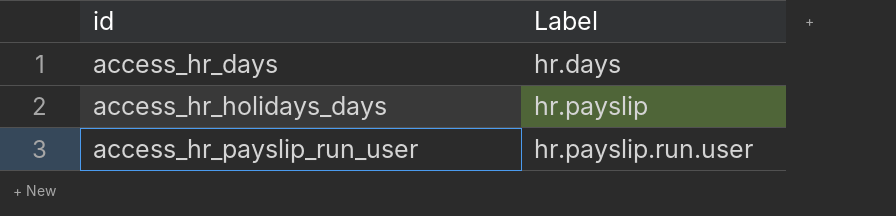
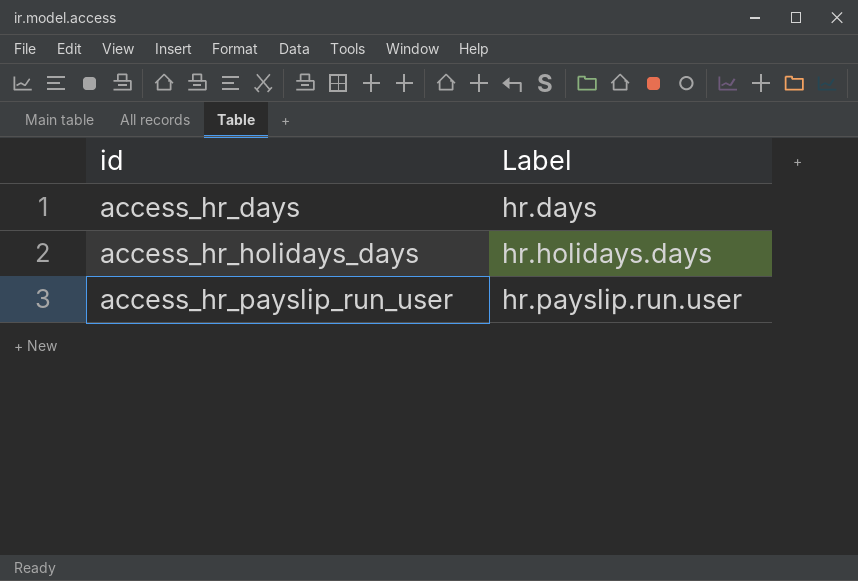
access_hr_holidays_days | Label: hr.payslip -> hr.holidays.days

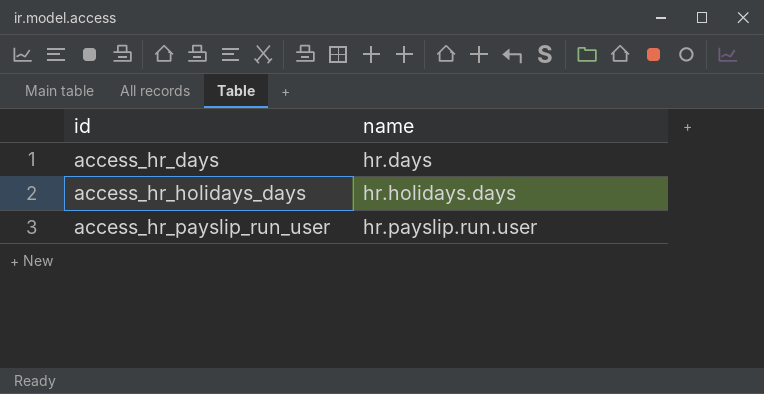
column name: Label -> name

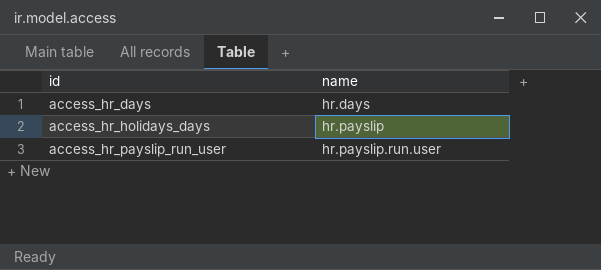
access_hr_holidays_days | name: hr.holidays.days -> hr.payslip

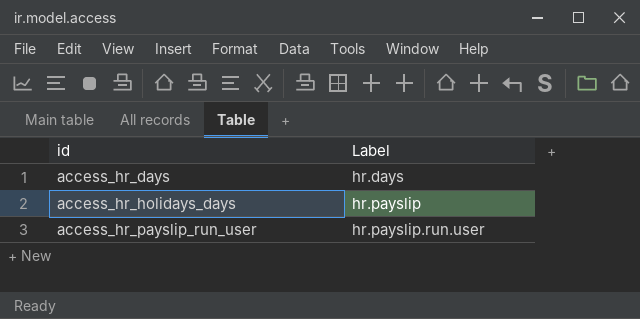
column name: name -> Label

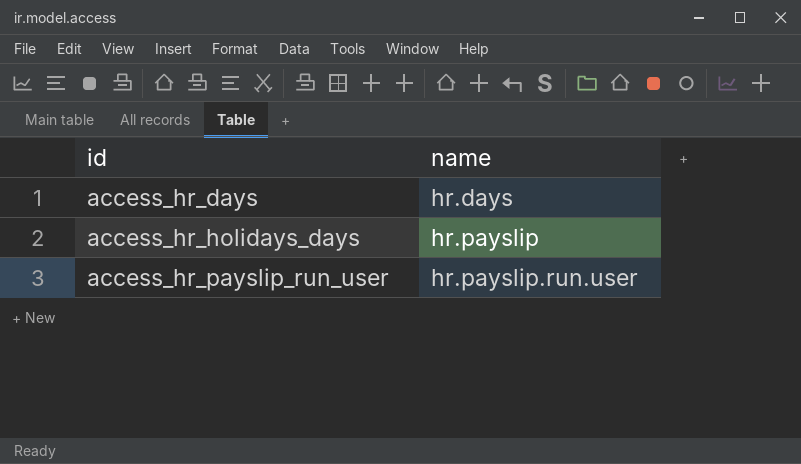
column name: Label -> name

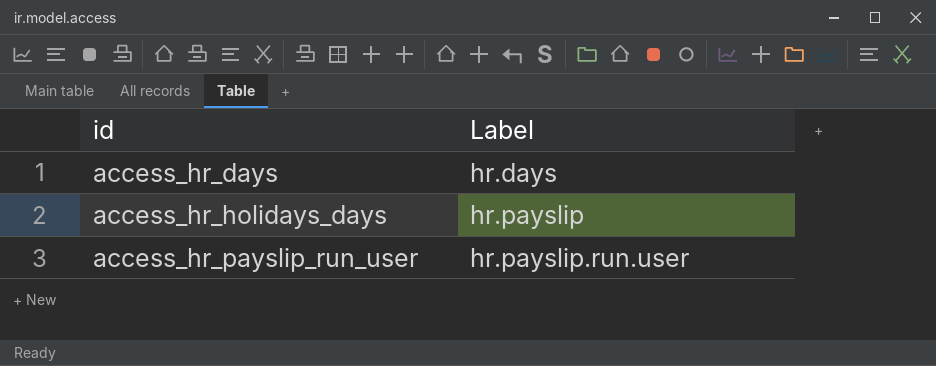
column name: name -> Label

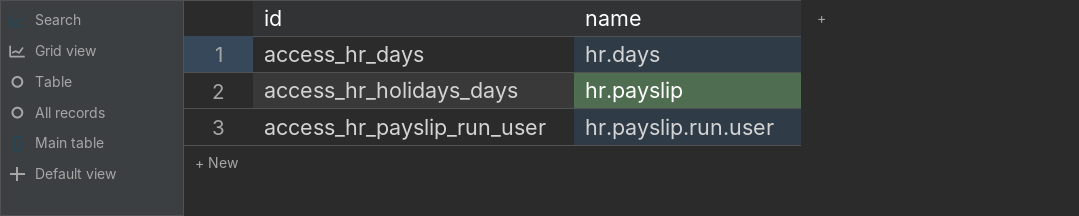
column name: Label -> name

